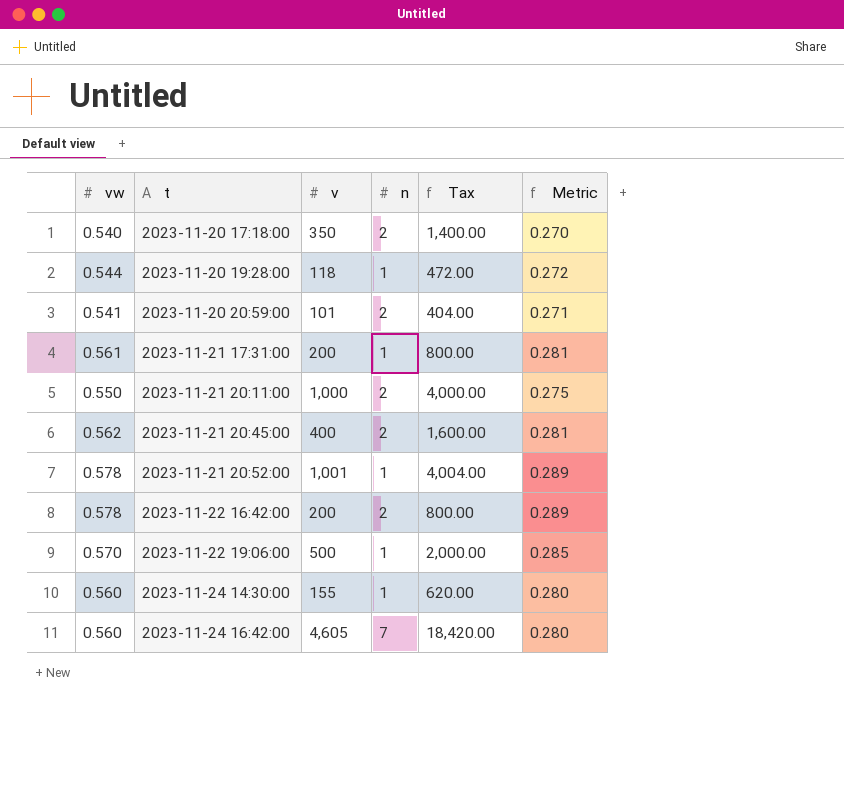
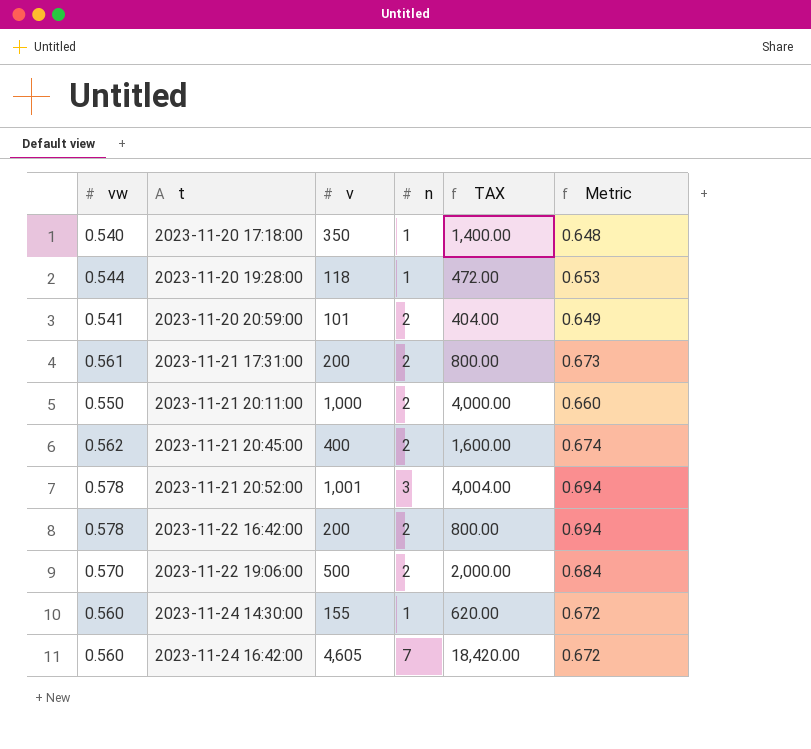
column name: Tax -> TAX
column Metric | formula: [vw] * 0.5 -> [vw] * 1.2
2023-11-20 17:18:00 | n: 2 -> 1
2023-11-21 17:31:00 | n: 1 -> 2
2023-11-21 20:52:00 | n: 1 -> 3
2023-11-22 19:06:00 | n: 1 -> 2

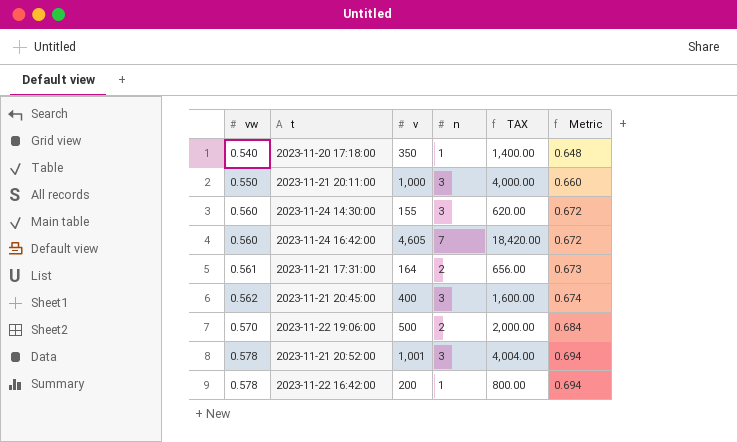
row order: t ascending -> vw ascending
row 2023-11-20 19:28:00: 0.544 | 118 | 1 | 472.00 | 0.653 -> none
row 2023-11-20 20:59:00: 0.541 | 101 | 2 | 404.00 | 0.649 -> none
2023-11-21 20:11:00 | n: 2 -> 3
2023-11-24 14:30:00 | n: 1 -> 3
2023-11-21 17:31:00 | v: 200 -> 164
2023-11-21 17:31:00 | TAX: 800.00 -> 656.00
2023-11-21 20:45:00 | n: 2 -> 3
2023-11-22 16:42:00 | n: 2 -> 1

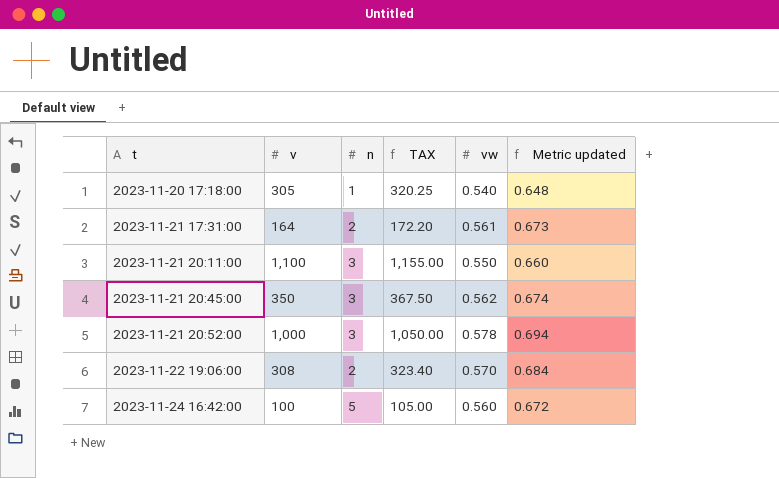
row order: vw ascending -> t ascending
column TAX | formula: [v] * 4 -> [v] * 1.05
column vw | position: 1 -> 5
column name: Metric -> Metric updated
row 2023-11-24 14:30:00: 0.560 | 155 | 3 | 620.00 | 0.672 -> none
row 2023-11-22 16:42:00: 0.578 | 200 | 1 | 800.00 | 0.694 -> none
2023-11-20 17:18:00 | v: 350 -> 305
2023-11-21 20:11:00 | v: 1,000 -> 1,100
2023-11-21 20:45:00 | v: 400 -> 350
2023-11-21 20:52:00 | v: 1,001 -> 1,000
2023-11-22 19:06:00 | v: 500 -> 308
2023-11-24 16:42:00 | v: 4,605 -> 100
2023-11-24 16:42:00 | n: 7 -> 5

